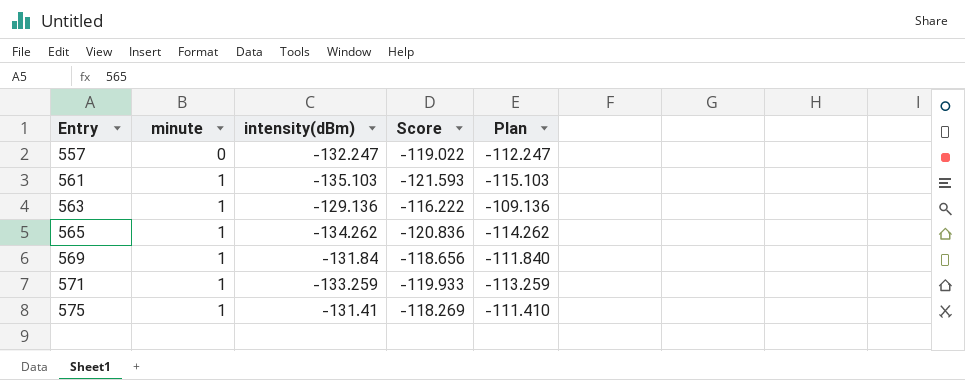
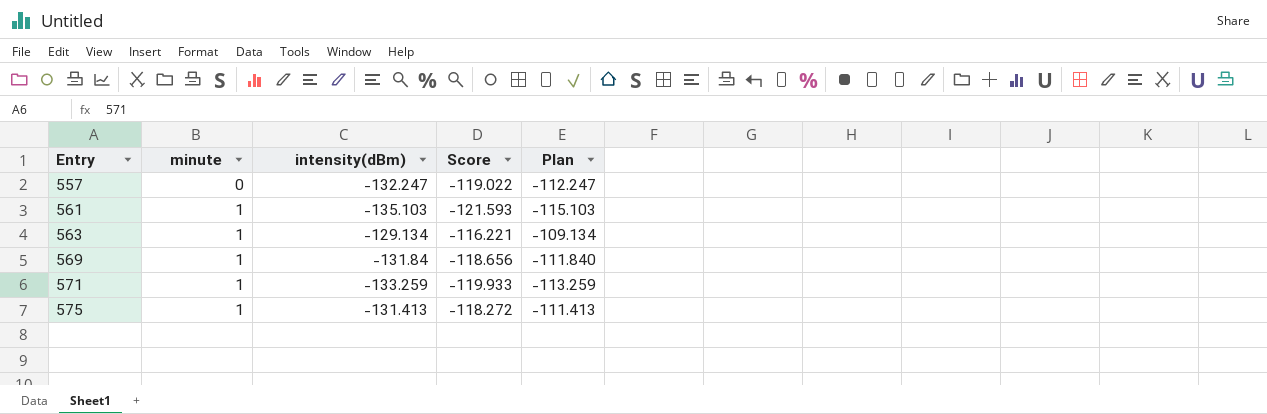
row 565: 1 | -134.262 | -120.836 | -114.262 -> none
563 | intensity(dBm): -129.136 -> -129.134
563 | Score: -116.222 -> -116.221
563 | Plan: -109.136 -> -109.134
575 | intensity(dBm): -131.41 -> -131.413
575 | Score: -118.269 -> -118.272
575 | Plan: -111.410 -> -111.413

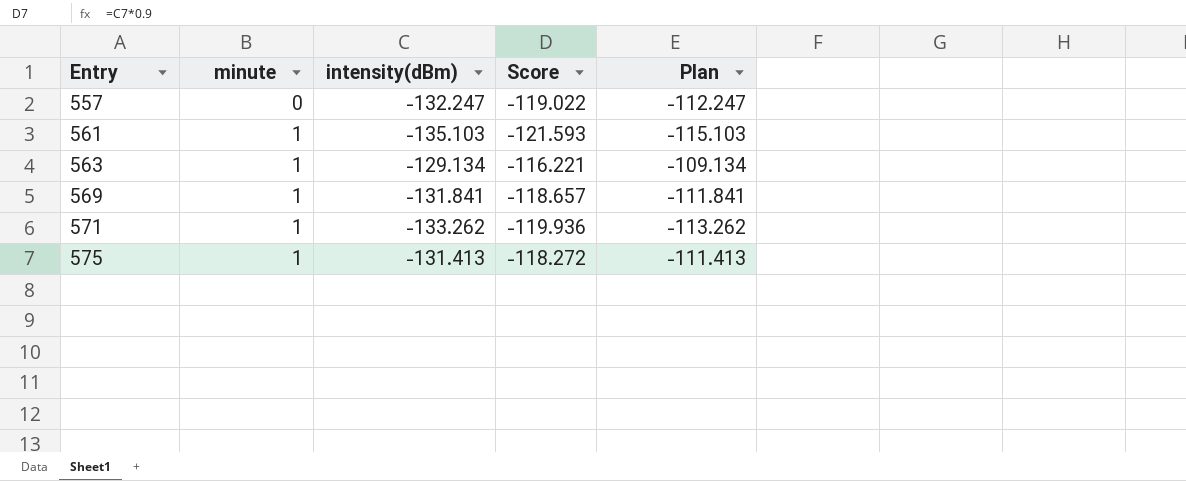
569 | intensity(dBm): -131.84 -> -131.841
569 | Score: -118.656 -> -118.657
569 | Plan: -111.840 -> -111.841
571 | intensity(dBm): -133.259 -> -133.262
571 | Score: -119.933 -> -119.936
571 | Plan: -113.259 -> -113.262

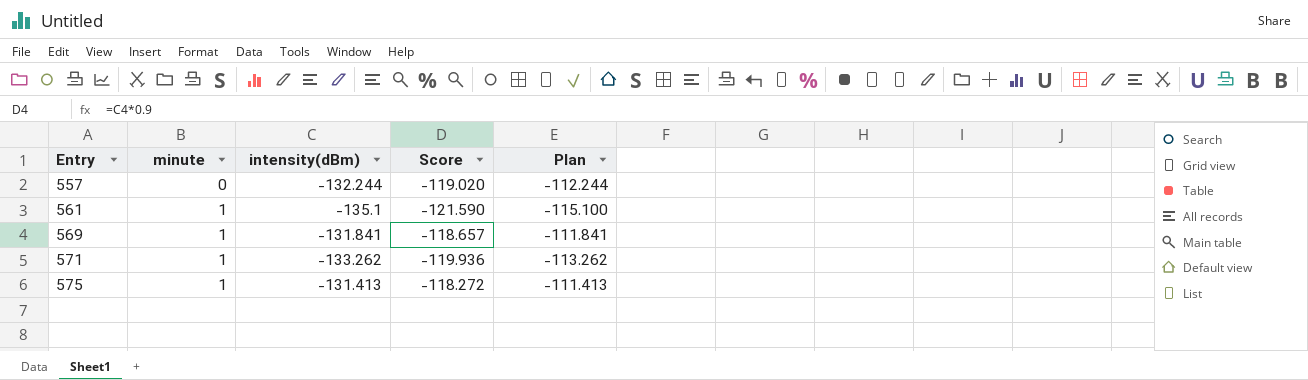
row 563: 1 | -129.134 | -116.221 | -109.134 -> none
557 | intensity(dBm): -132.247 -> -132.244
557 | Score: -119.022 -> -119.020
557 | Plan: -112.247 -> -112.244
561 | intensity(dBm): -135.103 -> -135.1
561 | Score: -121.593 -> -121.590
561 | Plan: -115.103 -> -115.100

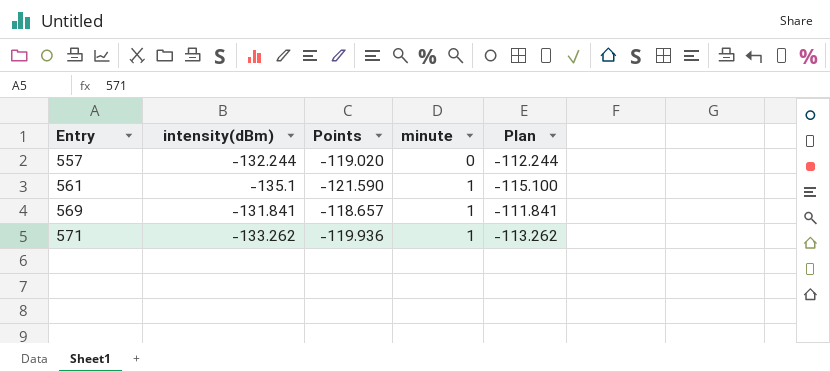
column name: Score -> Points
column minute | position: 2 -> 4
row 575: 1 | -131.413 | -118.272 | -111.413 -> none

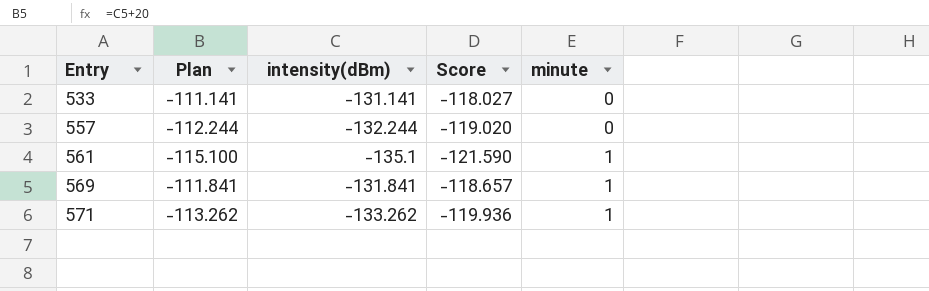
column Plan | position: 5 -> 2
column name: Points -> Score
row 533: none -> -111.141 | -131.141 | -118.027 | 0

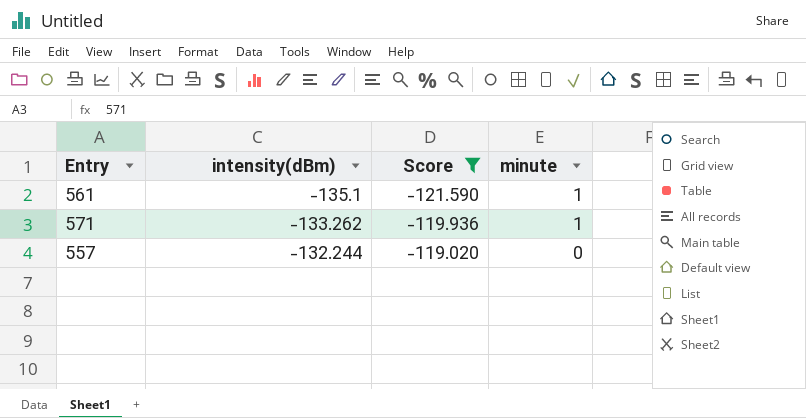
filter: none -> Score <= -119.020
row order: Entry ascending -> intensity(dBm) ascending
column Plan | formula: [intensity(dBm)] + 20 -> none

